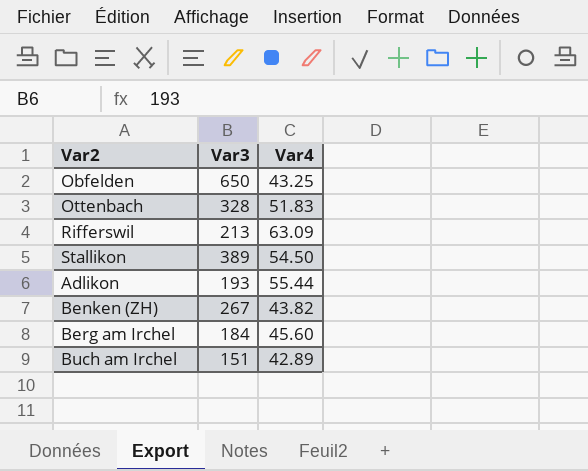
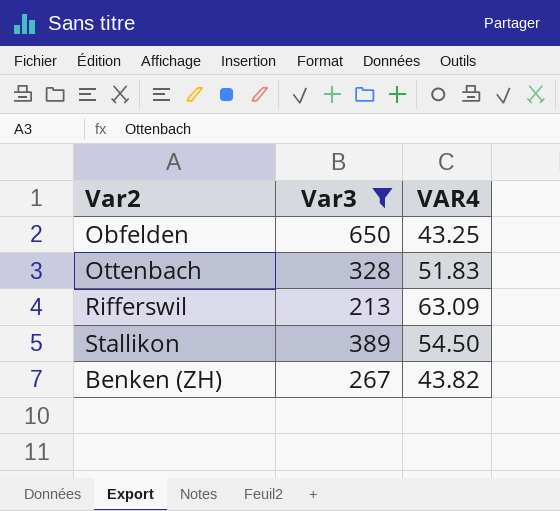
filter: none -> Var3 >= 213
column name: Var4 -> VAR4

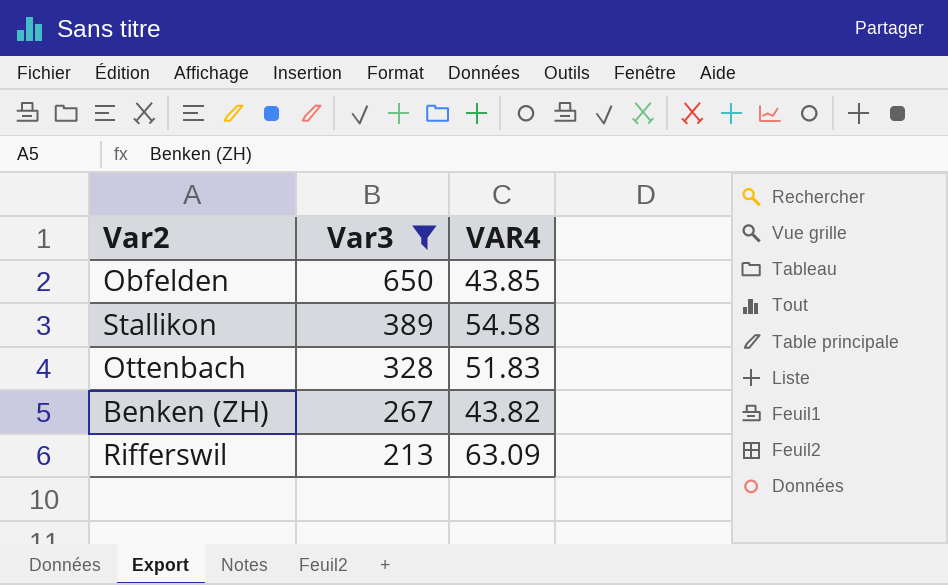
row order: none -> Var3 descending
Obfelden | VAR4: 43.25 -> 43.85
Stallikon | VAR4: 54.50 -> 54.58

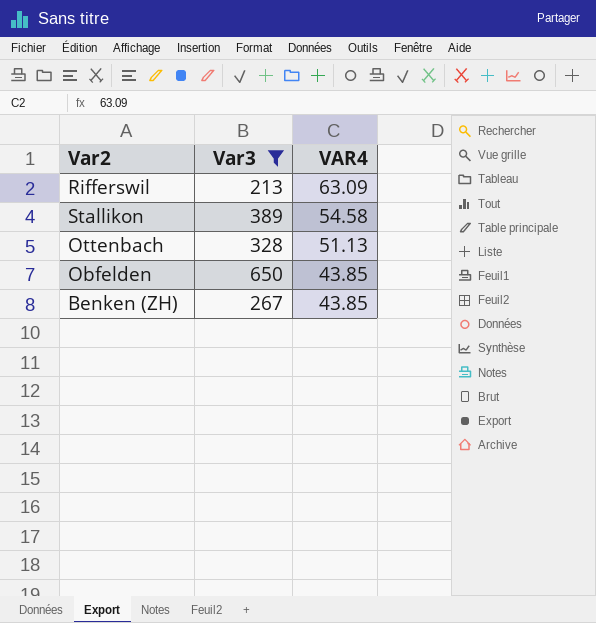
row order: Var3 descending -> VAR4 descending
Ottenbach | VAR4: 51.83 -> 51.13
Benken (ZH) | VAR4: 43.82 -> 43.85

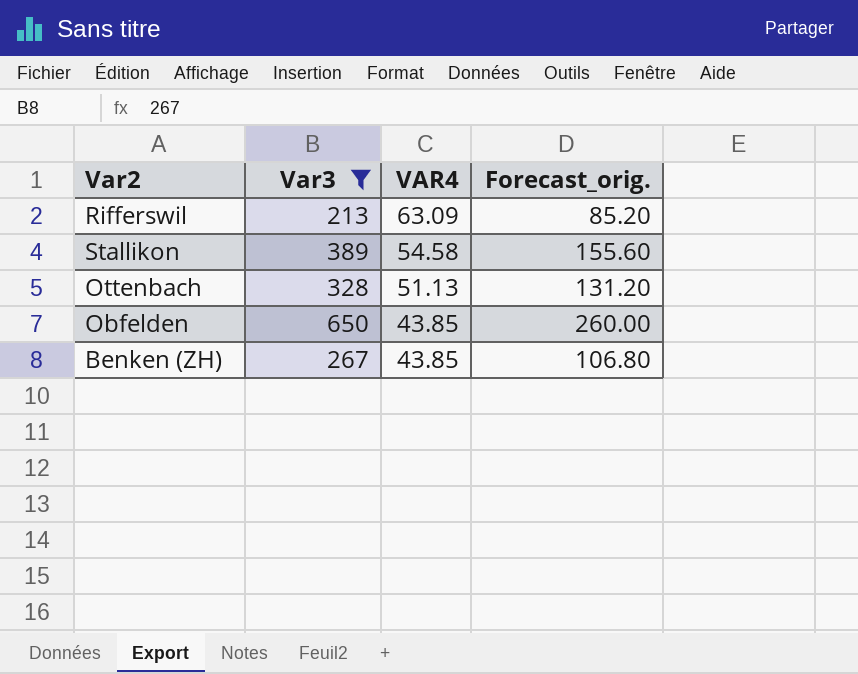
column Forecast_orig. | formula: none -> [Var3] * 0.4

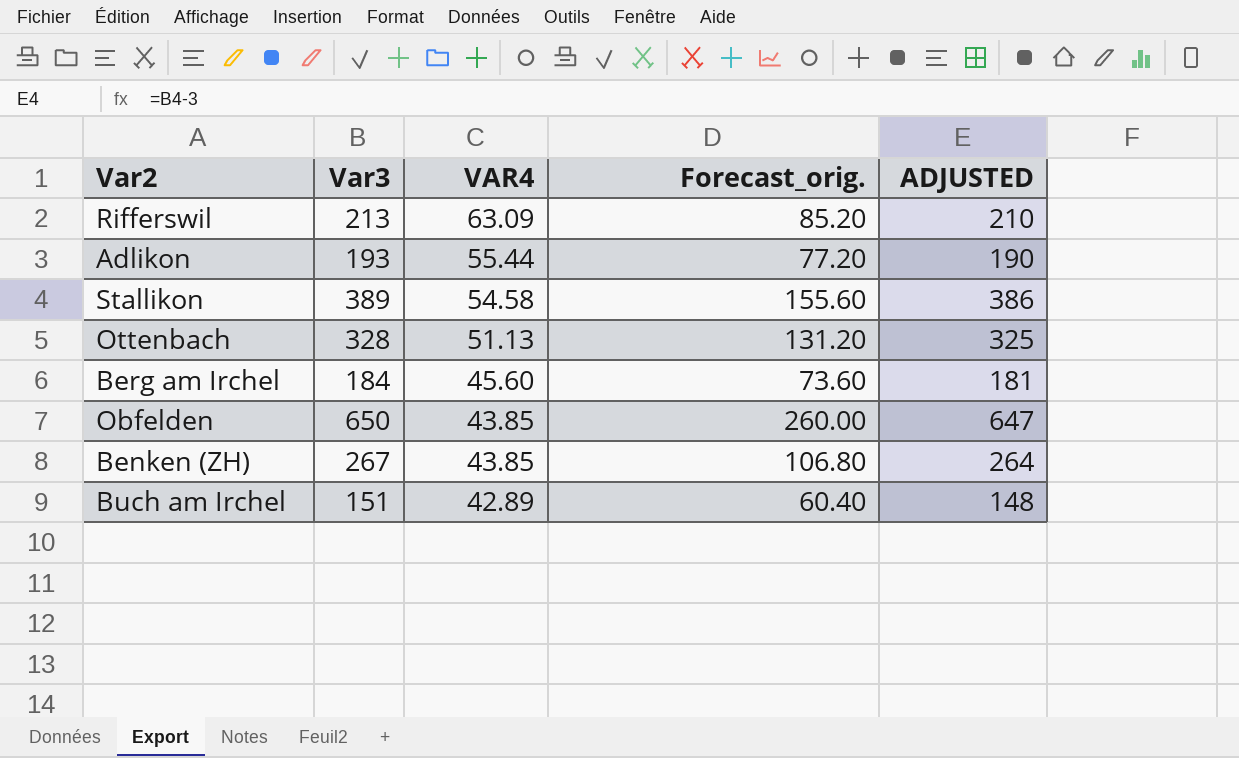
filter: Var3 >= 213 -> none
column ADJUSTED | formula: none -> [Var3] - 3

